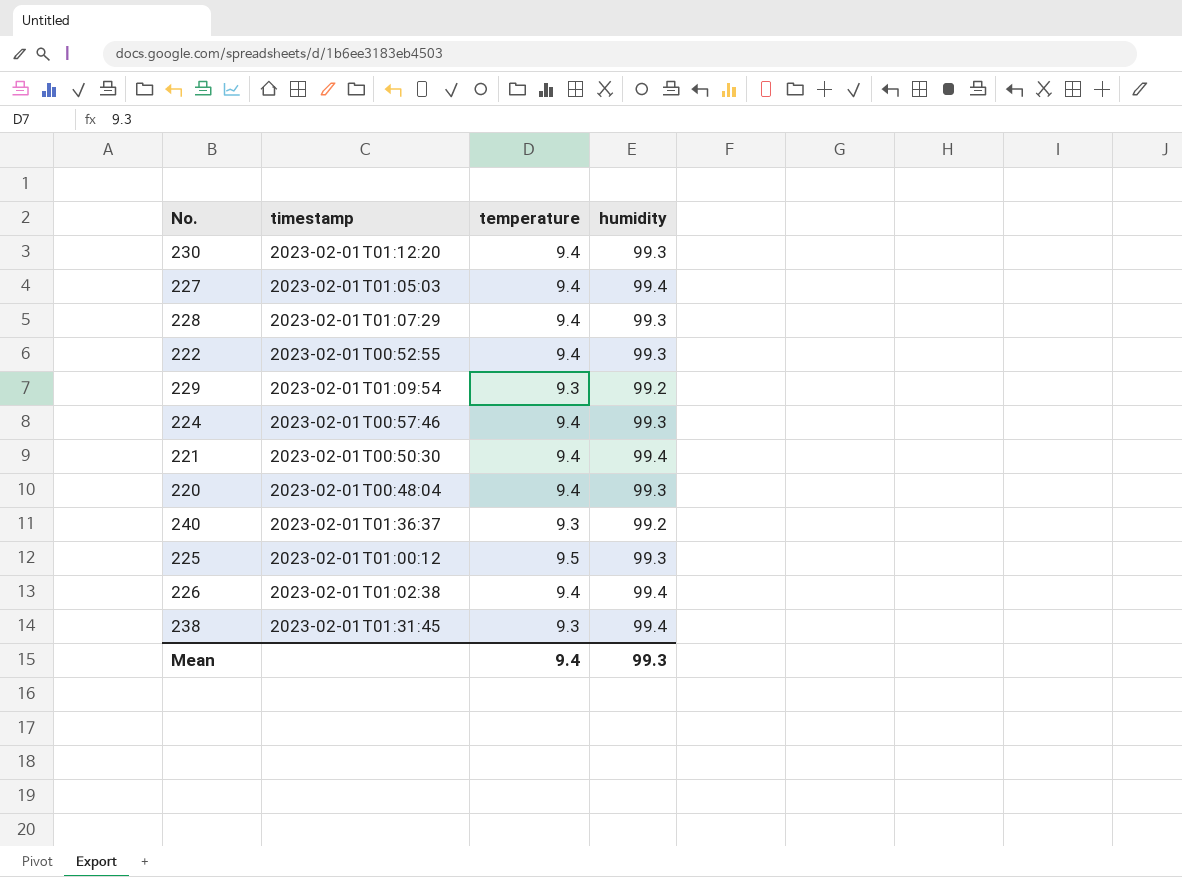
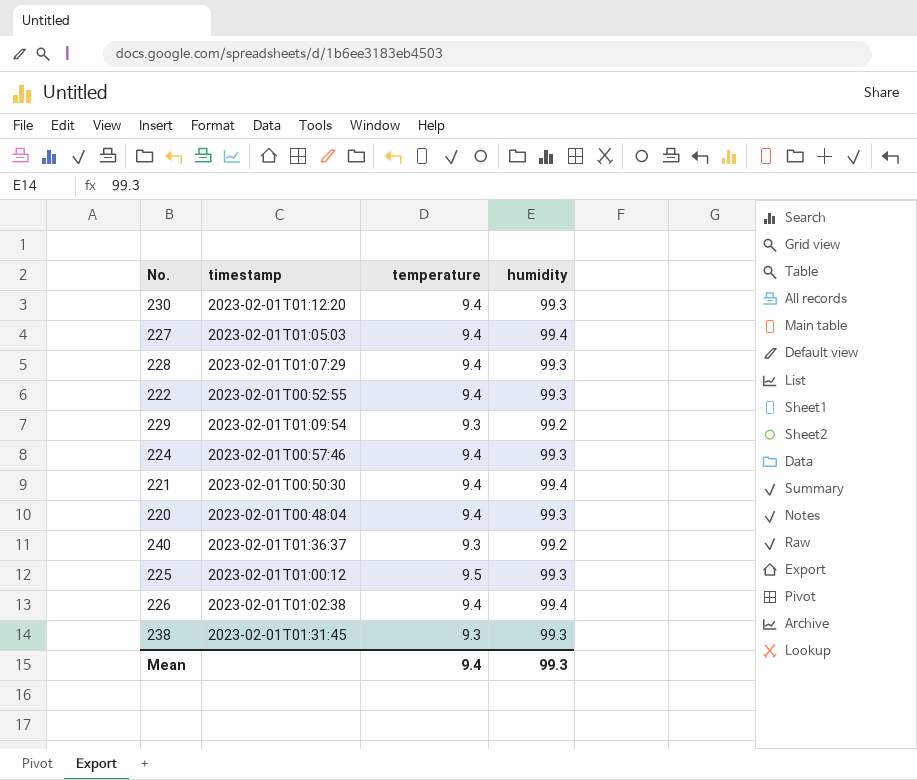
238 | humidity: 99.4 -> 99.3

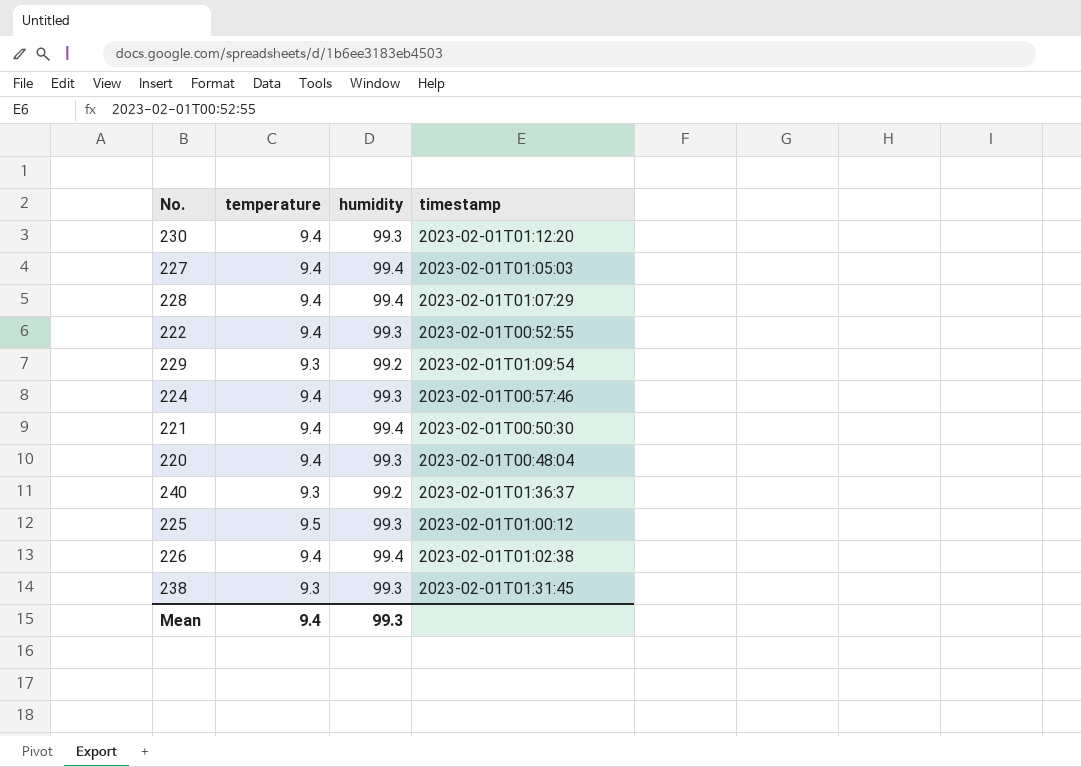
column timestamp | position: 2 -> 4
228 | humidity: 99.3 -> 99.4

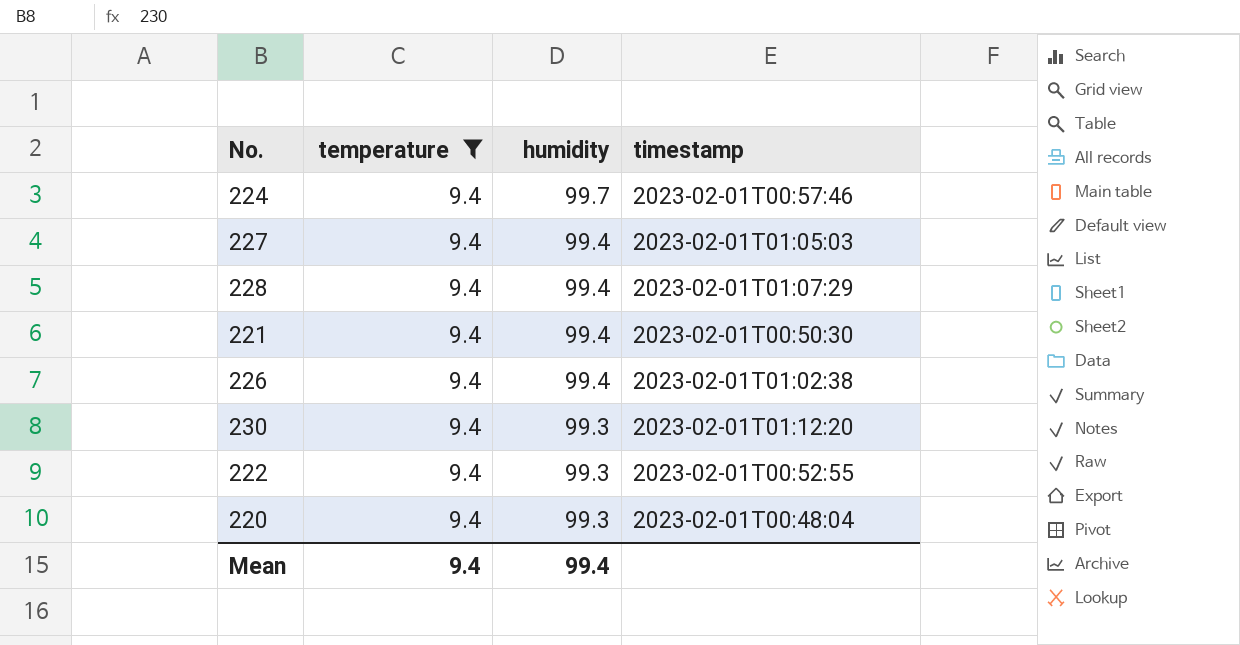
filter: none -> temperature = 9.4
row order: none -> humidity descending
224 | humidity: 99.3 -> 99.7
Mean | humidity: 99.3 -> 99.4

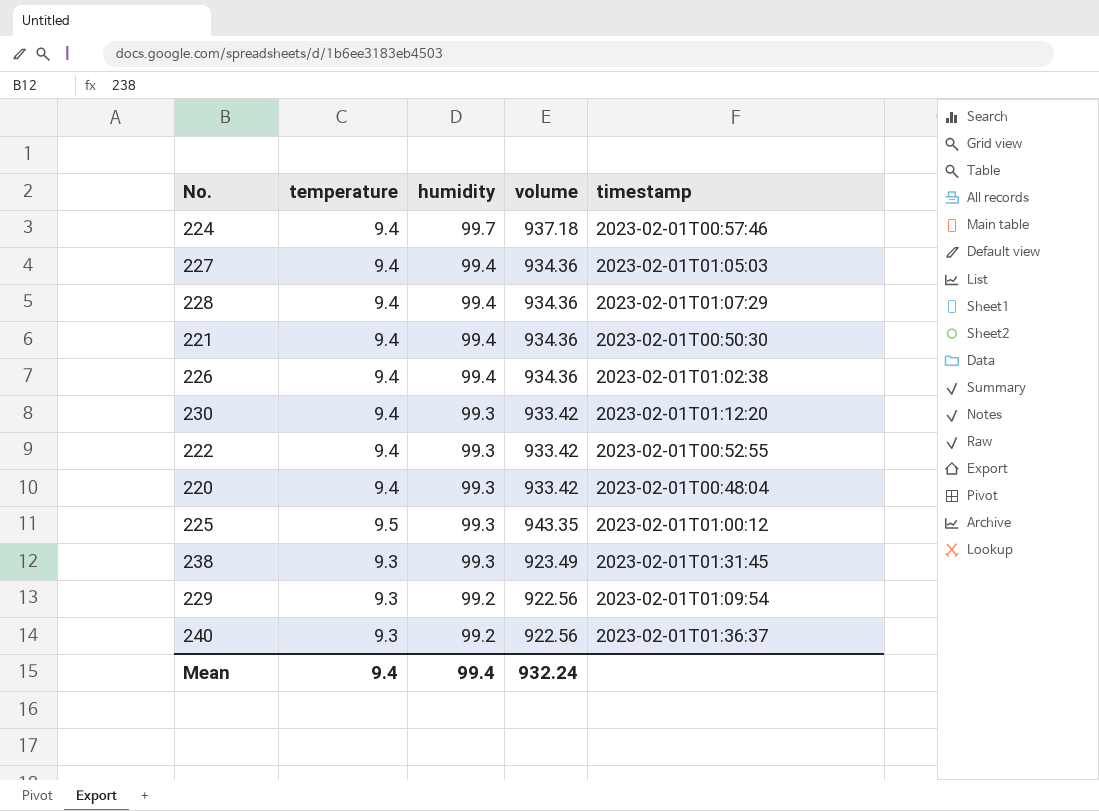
filter: temperature = 9.4 -> none
column volume | formula: none -> [temperature] * [humidity]

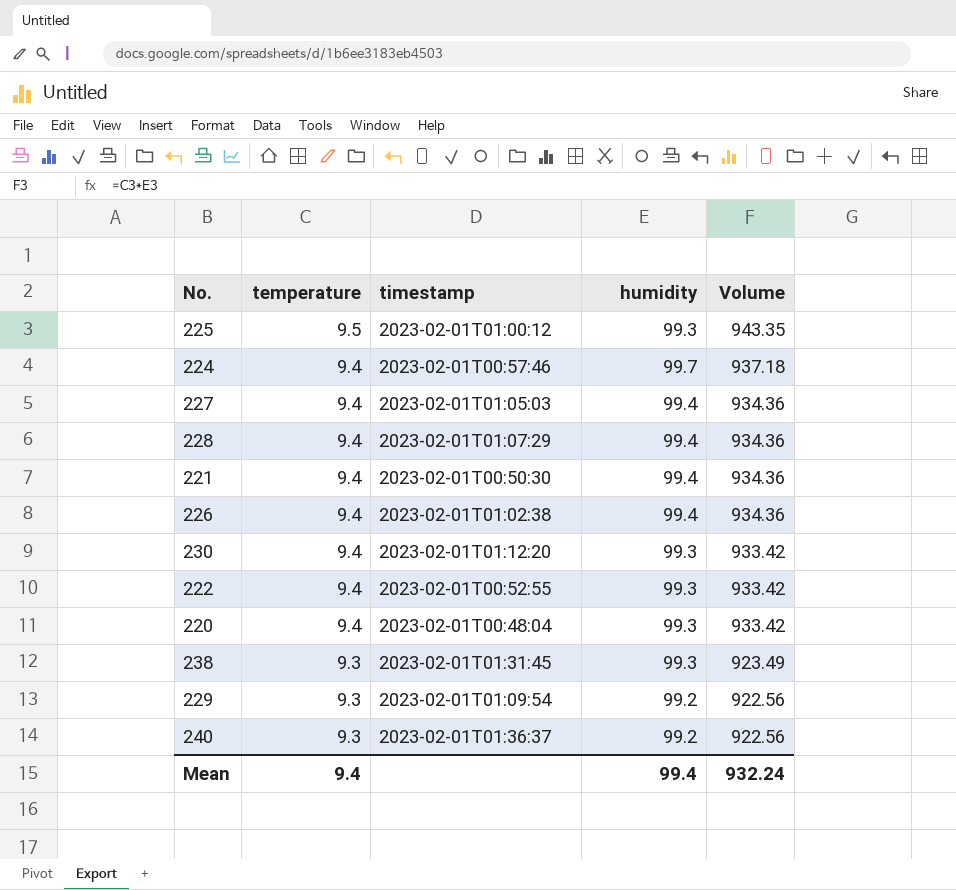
row order: humidity descending -> temperature descending
column timestamp | position: 5 -> 3
column name: volume -> Volume

